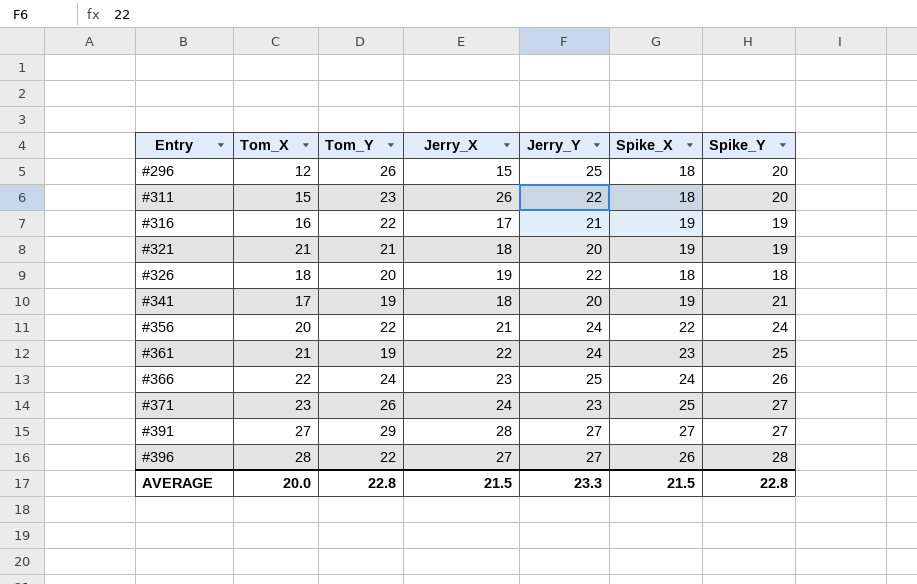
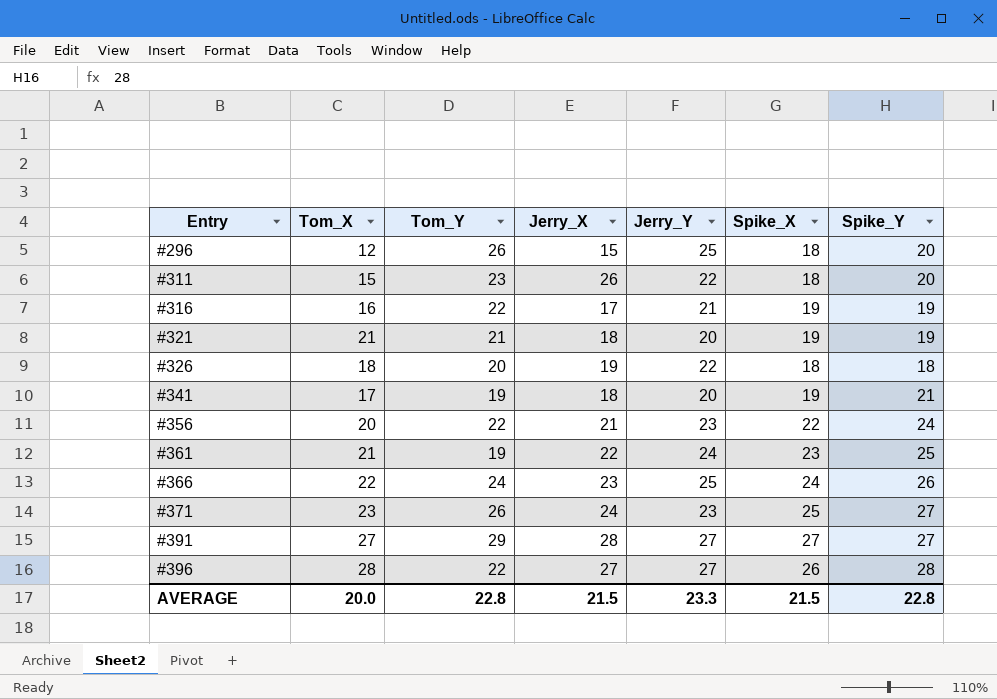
#356 | Jerry_Y: 24 -> 23

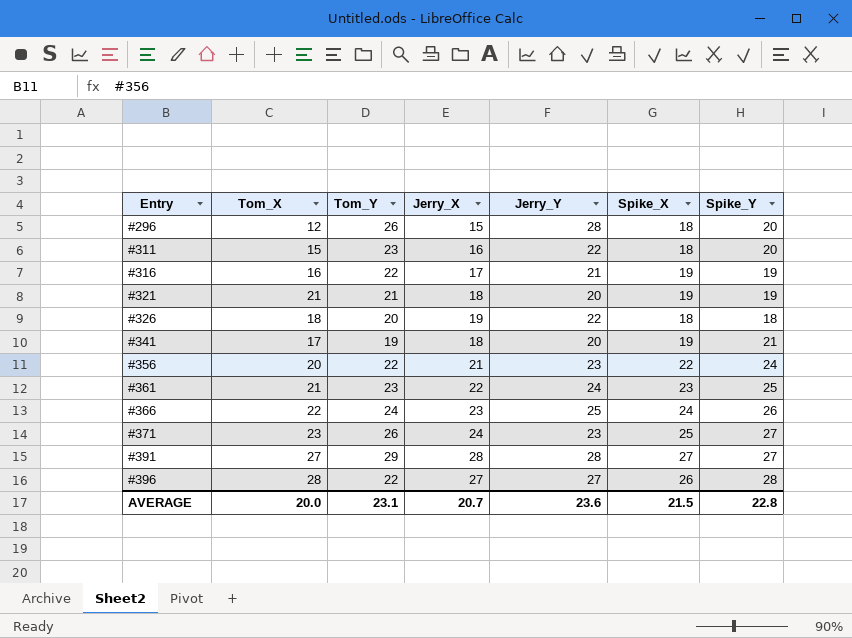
#296 | Jerry_Y: 25 -> 28
#311 | Jerry_X: 26 -> 16
#361 | Tom_Y: 19 -> 23
#391 | Jerry_Y: 27 -> 28
AVERAGE | Tom_Y: 22.8 -> 23.1
AVERAGE | Jerry_X: 21.5 -> 20.7
AVERAGE | Jerry_Y: 23.3 -> 23.6

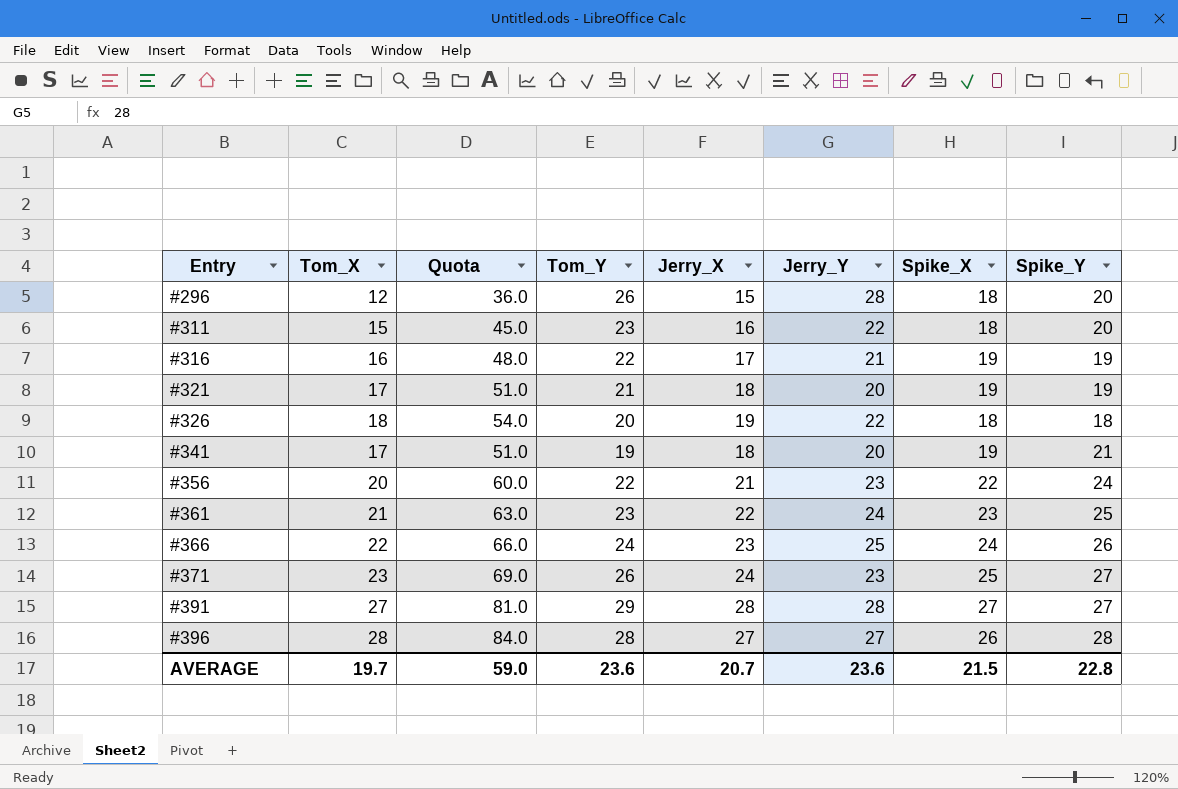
column Quota | formula: none -> [Tom_X] * 3
#321 | Tom_X: 21 -> 17
#396 | Tom_Y: 22 -> 28
AVERAGE | Tom_X: 20.0 -> 19.7
AVERAGE | Tom_Y: 23.1 -> 23.6

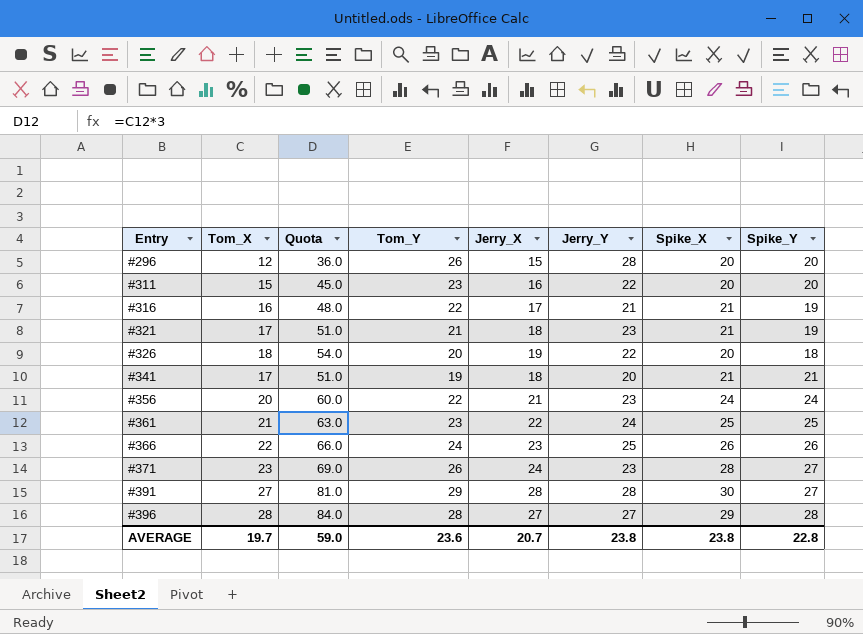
#296 | Spike_X: 18 -> 20
#311 | Spike_X: 18 -> 20
#316 | Spike_X: 19 -> 21
#321 | Jerry_Y: 20 -> 23
#321 | Spike_X: 19 -> 21
#326 | Spike_X: 18 -> 20
#341 | Spike_X: 19 -> 21
#356 | Spike_X: 22 -> 24
#361 | Spike_X: 23 -> 25
#366 | Spike_X: 24 -> 26
#371 | Spike_X: 25 -> 28
#391 | Spike_X: 27 -> 30
#396 | Spike_X: 26 -> 29
AVERAGE | Jerry_Y: 23.6 -> 23.8
AVERAGE | Spike_X: 21.5 -> 23.8

